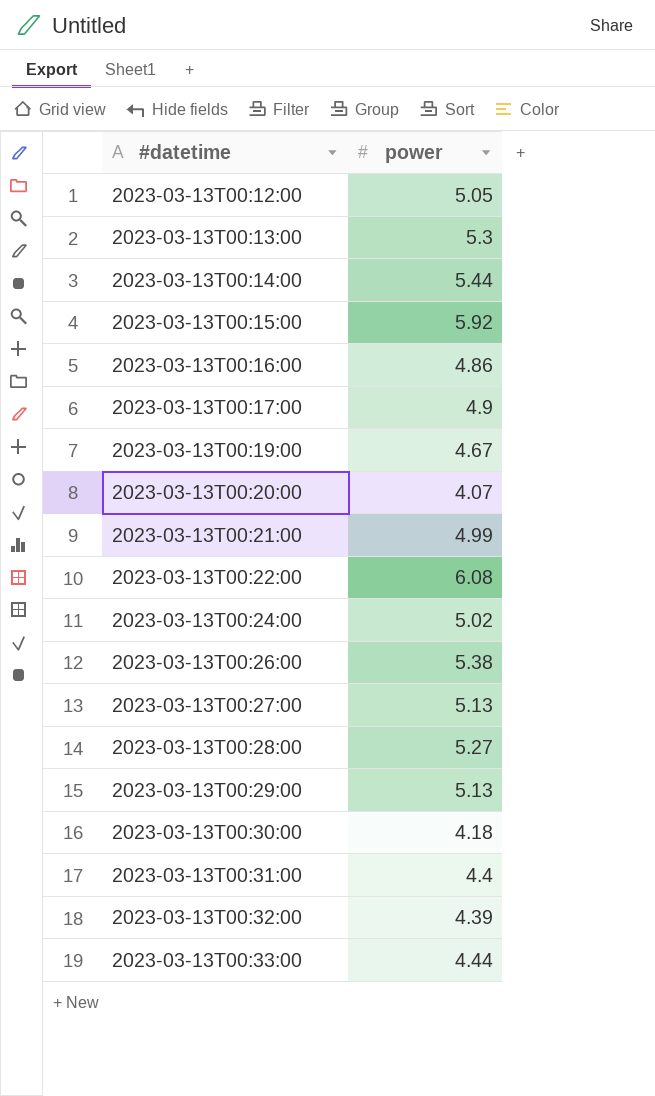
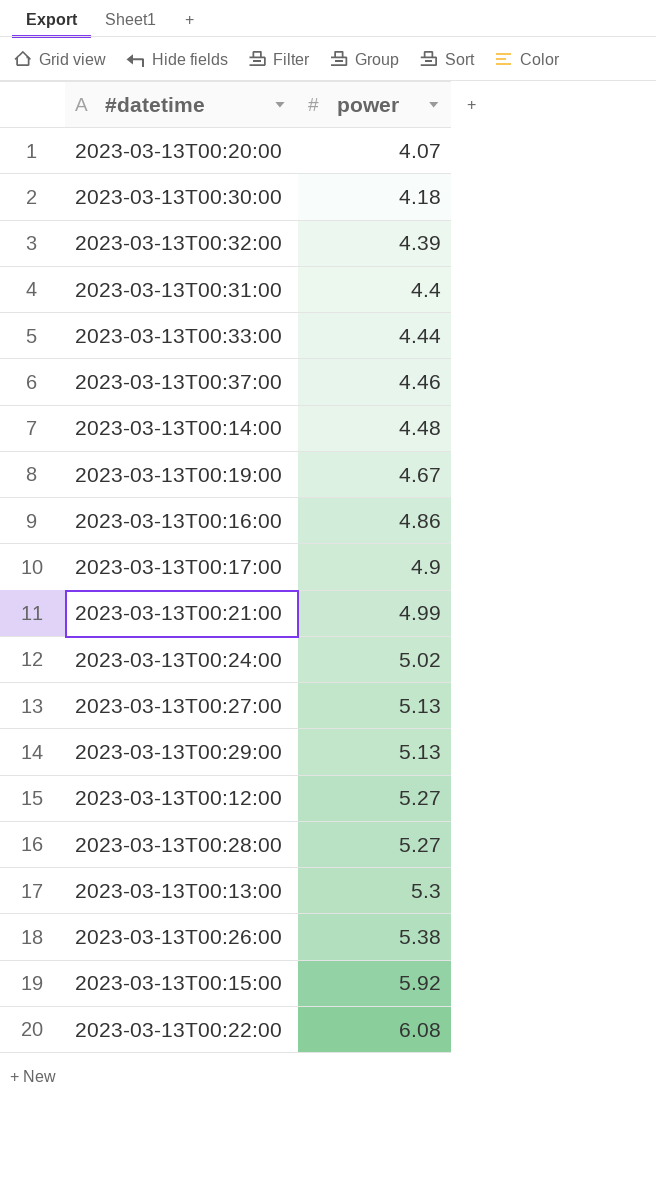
row order: #datetime ascending -> power ascending
row 2023-03-13T00:37:00: none -> 4.46
2023-03-13T00:14:00 | power: 5.44 -> 4.48
2023-03-13T00:12:00 | power: 5.05 -> 5.27

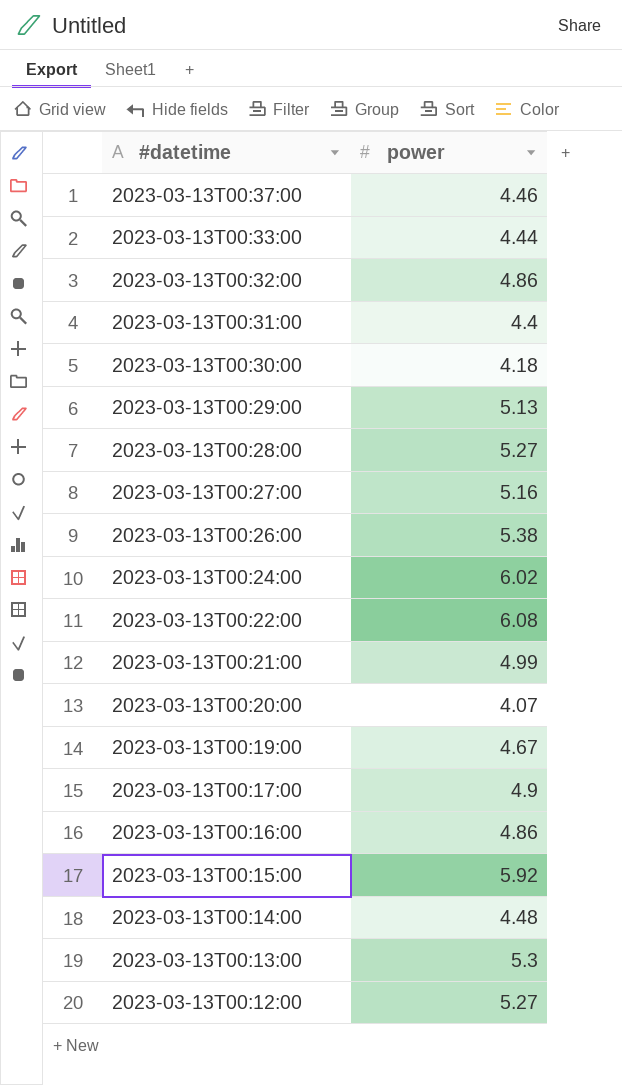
row order: power ascending -> #datetime descending
2023-03-13T00:32:00 | power: 4.39 -> 4.86
2023-03-13T00:27:00 | power: 5.13 -> 5.16
2023-03-13T00:24:00 | power: 5.02 -> 6.02

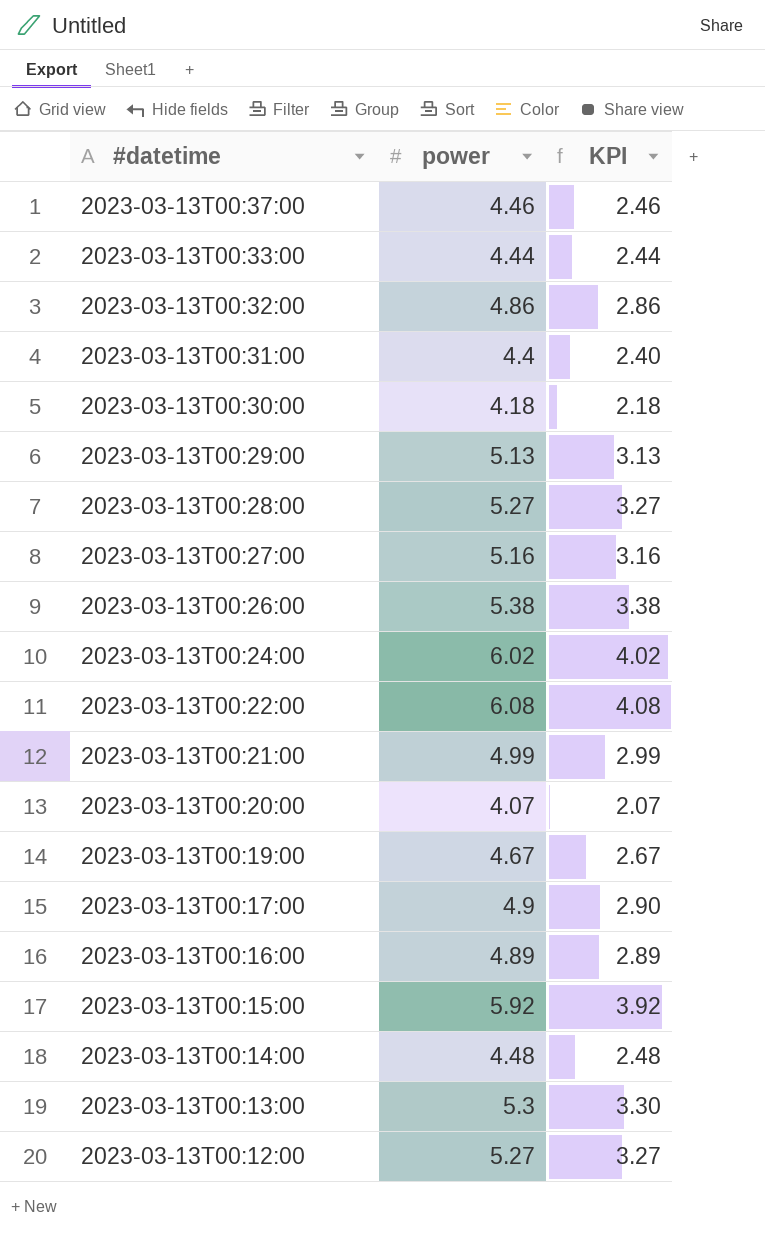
column KPI | formula: none -> [power] - 2
2023-03-13T00:16:00 | power: 4.86 -> 4.89

